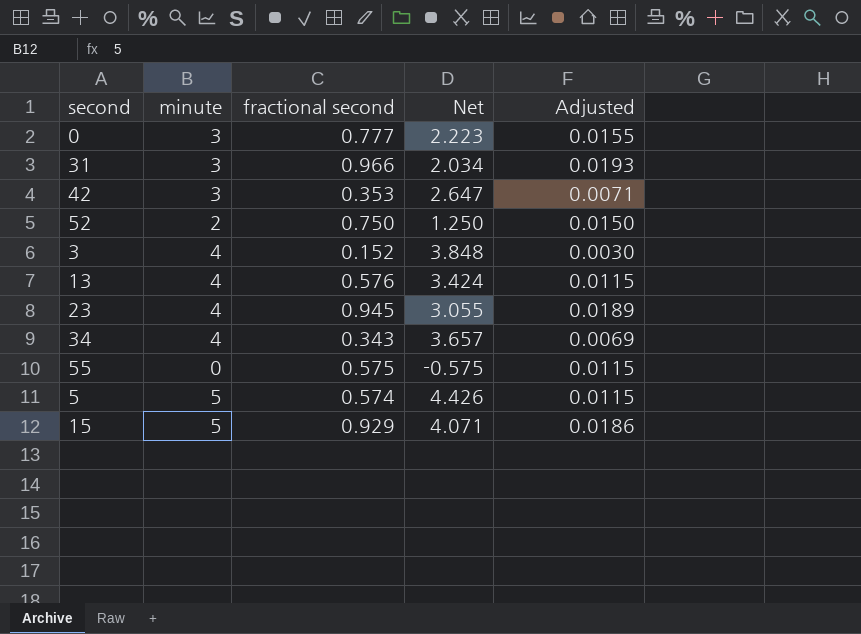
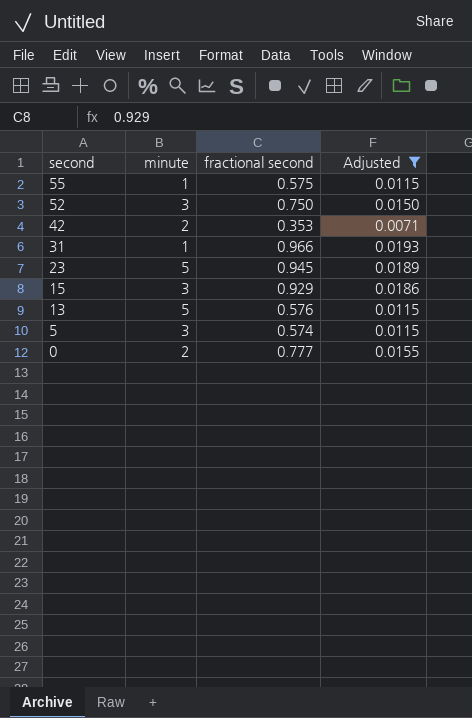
filter: none -> Adjusted >= 0.0071
row order: none -> second descending
column Net | formula: [minute] - [fractional second] -> none
55 | minute: 0 -> 1
52 | minute: 2 -> 3
42 | minute: 3 -> 2
31 | minute: 3 -> 1
23 | minute: 4 -> 5
15 | minute: 5 -> 3
13 | minute: 4 -> 5
5 | minute: 5 -> 3
0 | minute: 3 -> 2

